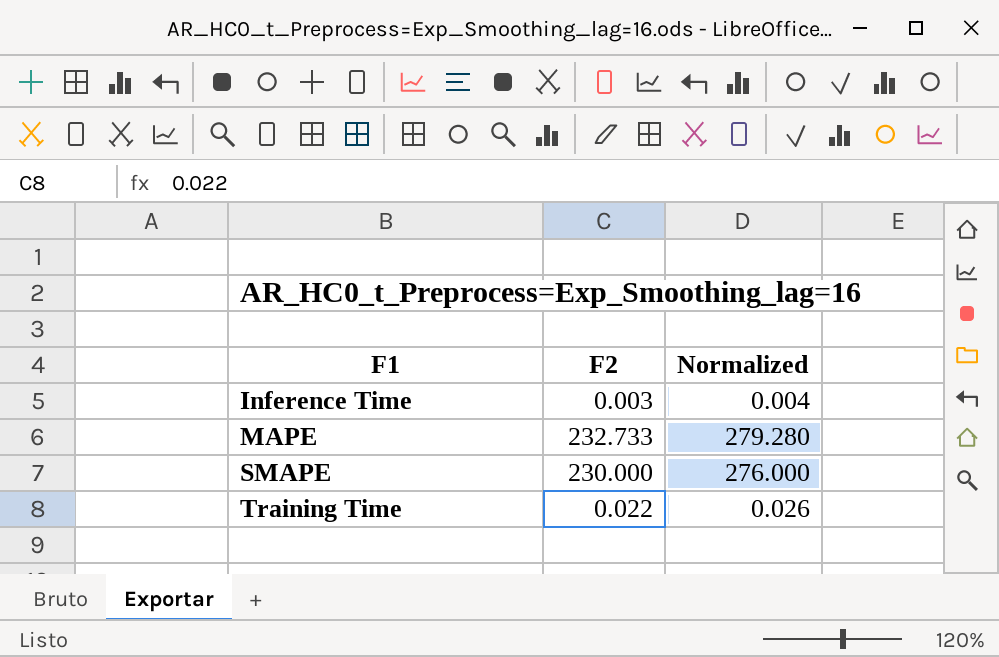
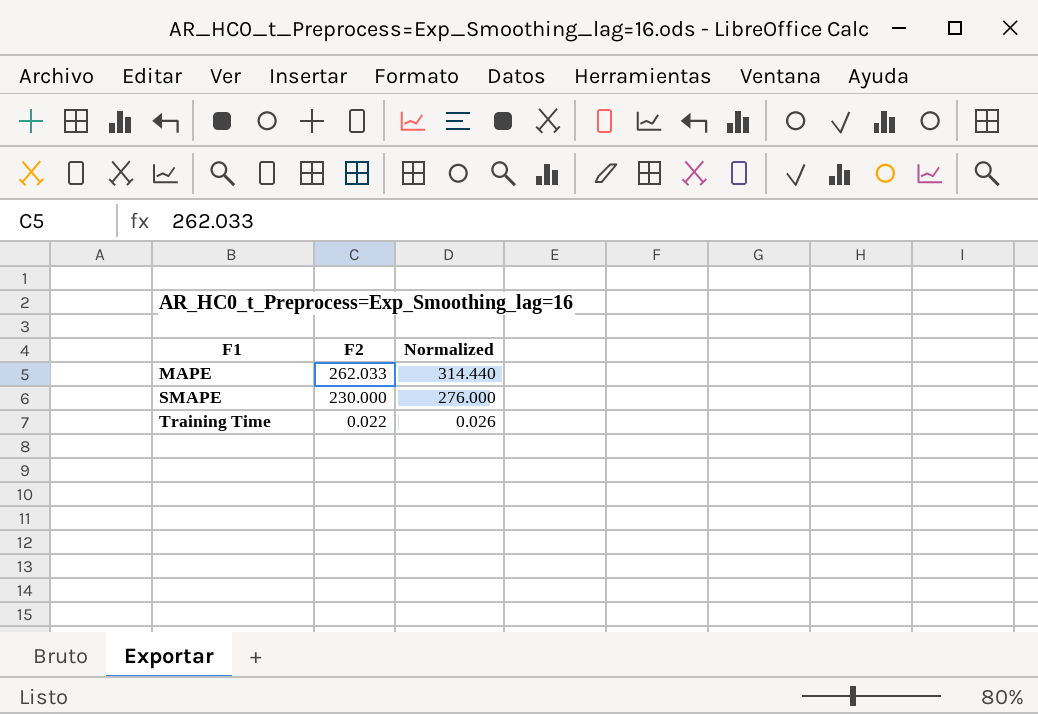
row Inference Time: 0.003 | 0.004 -> none
MAPE | F2: 232.733 -> 262.033
MAPE | Normalized: 279.280 -> 314.440

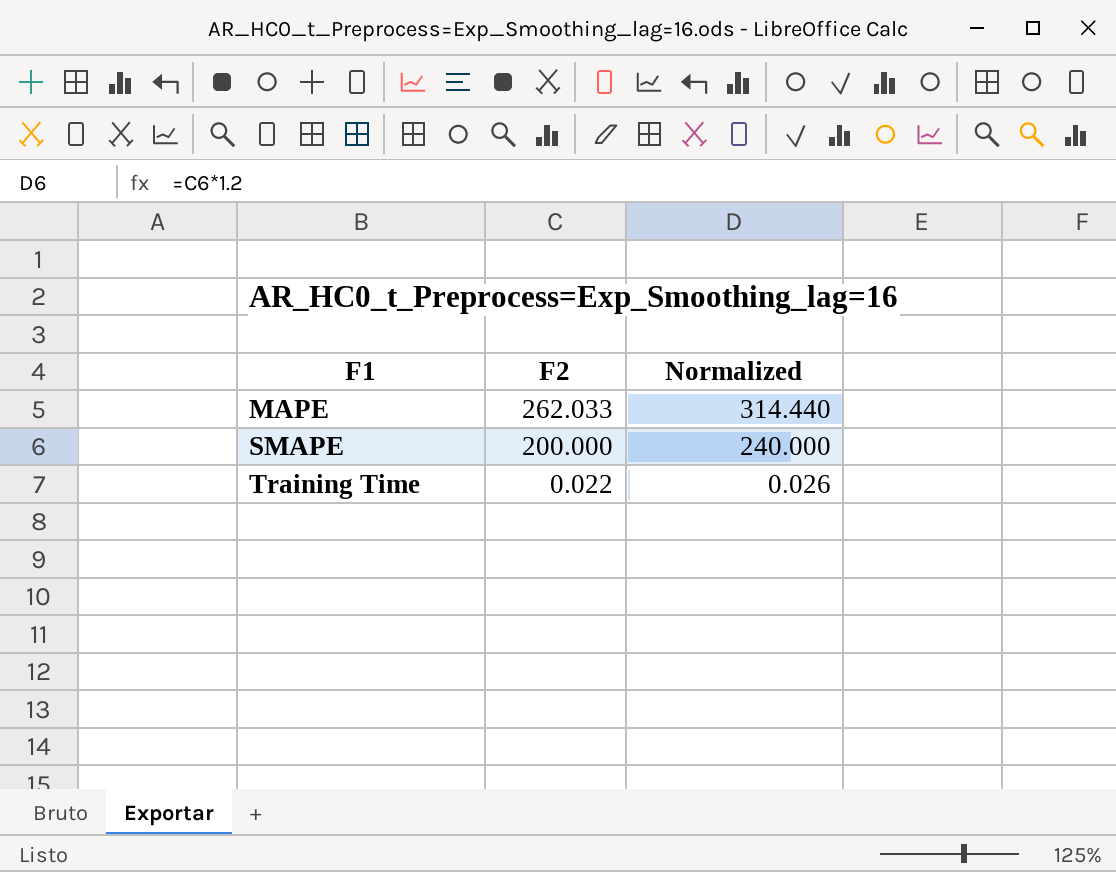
SMAPE | F2: 230.000 -> 200.000
SMAPE | Normalized: 276.000 -> 240.000

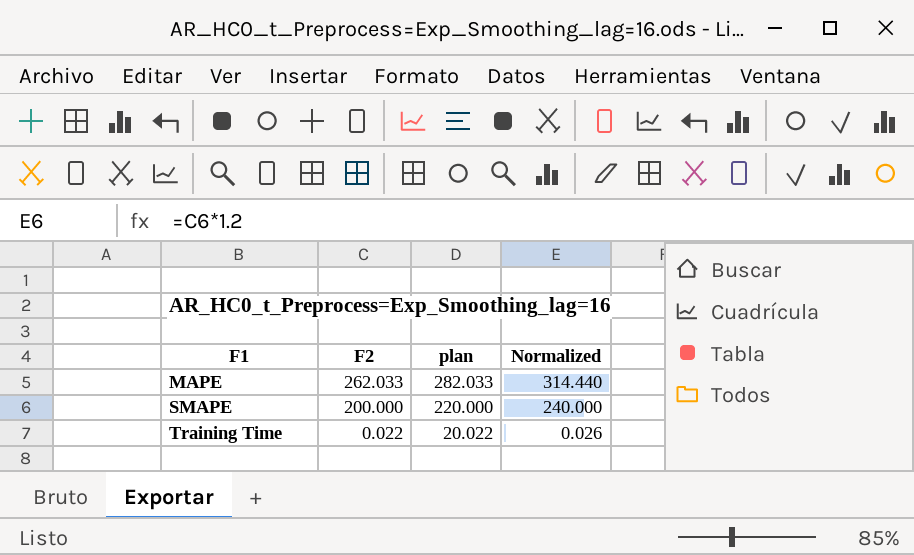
column plan | formula: none -> [F2] + 20

